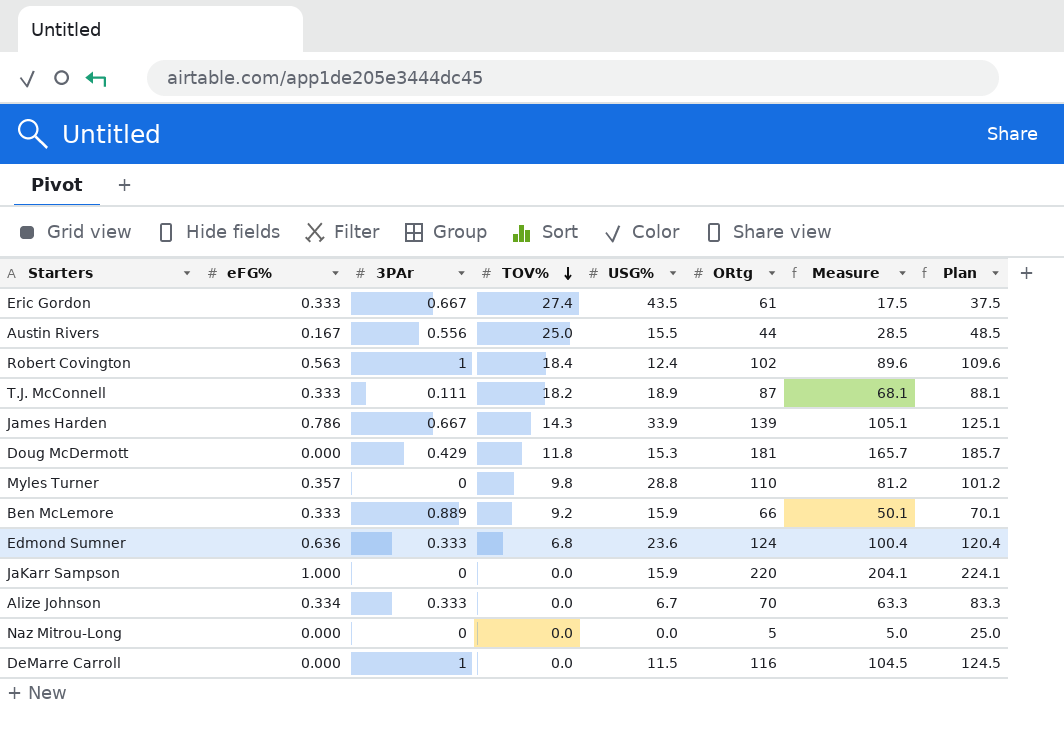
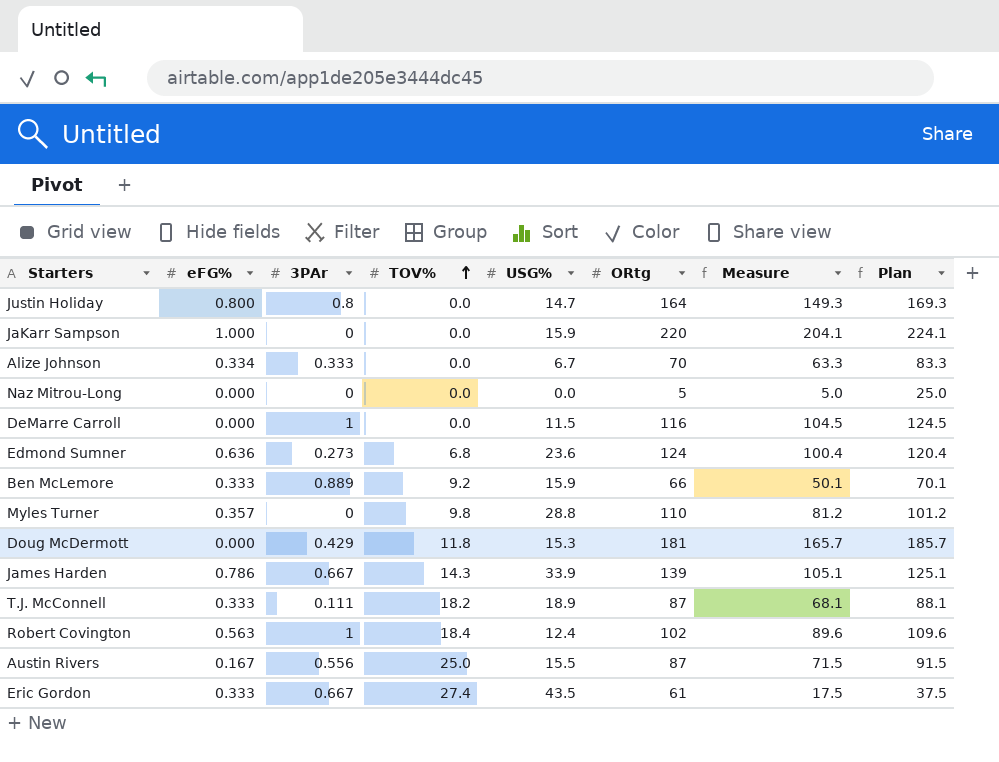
row order: TOV% descending -> TOV% ascending
row Justin Holiday: none -> 0.800 | 0.8 | 0.0 | 14.7 | 164 | 149.3 | 169.3
Edmond Sumner | 3PAr: 0.333 -> 0.273
Austin Rivers | ORtg: 44 -> 87
Austin Rivers | Measure: 28.5 -> 71.5
Austin Rivers | Plan: 48.5 -> 91.5

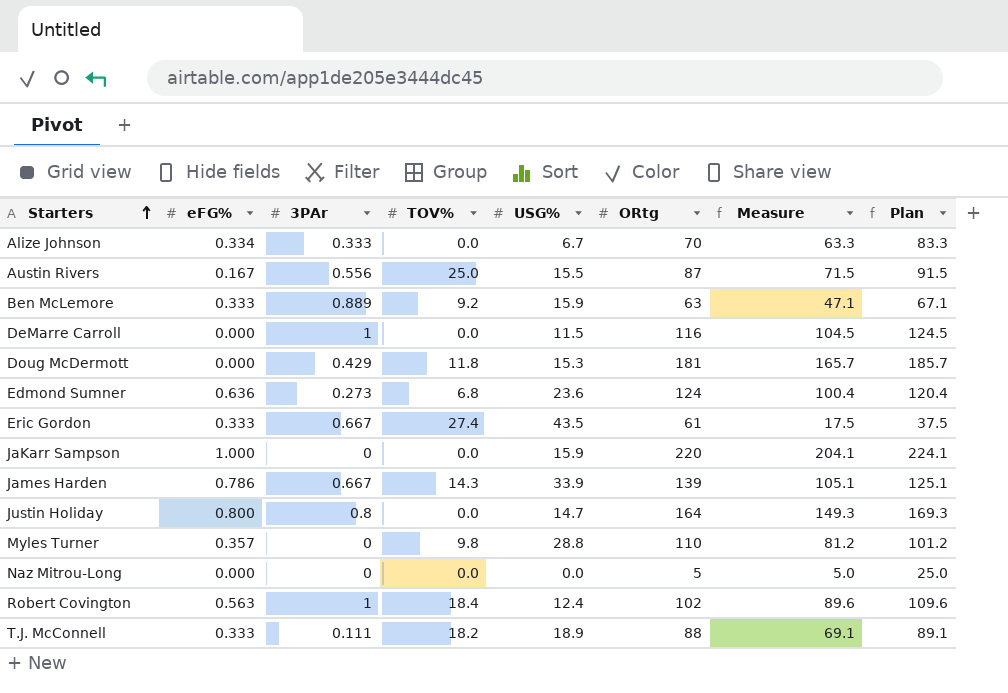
row order: TOV% ascending -> Starters ascending
Ben McLemore | ORtg: 66 -> 63
Ben McLemore | Measure: 50.1 -> 47.1
Ben McLemore | Plan: 70.1 -> 67.1
T.J. McConnell | ORtg: 87 -> 88
T.J. McConnell | Measure: 68.1 -> 69.1
T.J. McConnell | Plan: 88.1 -> 89.1

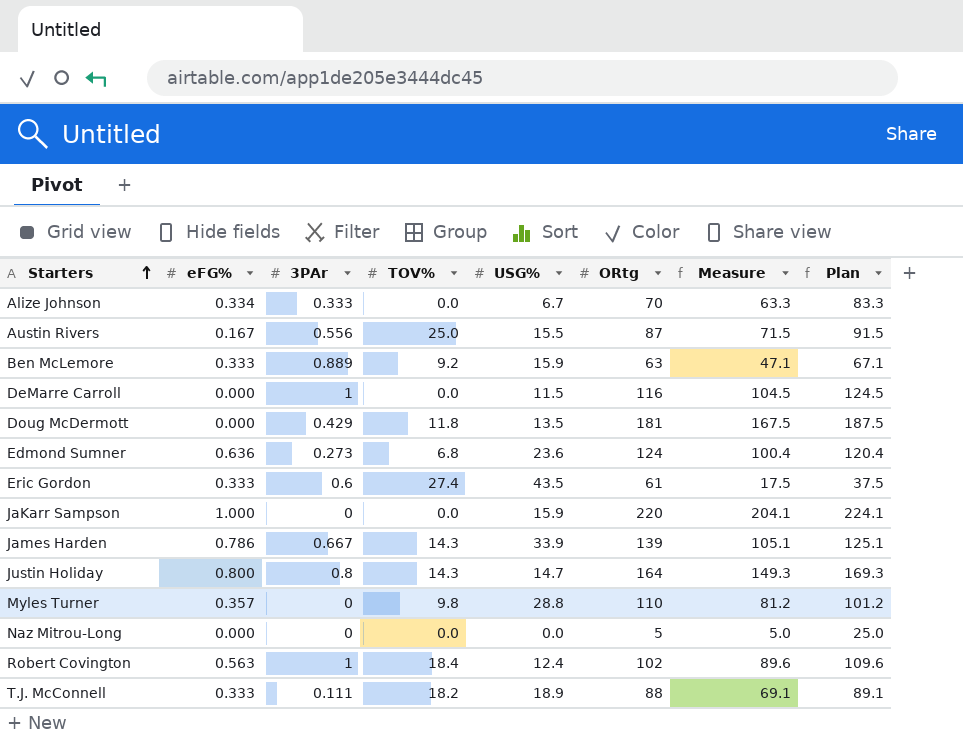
Doug McDermott | USG%: 15.3 -> 13.5
Doug McDermott | Measure: 165.7 -> 167.5
Doug McDermott | Plan: 185.7 -> 187.5
Eric Gordon | 3PAr: 0.667 -> 0.6
Justin Holiday | TOV%: 0.0 -> 14.3

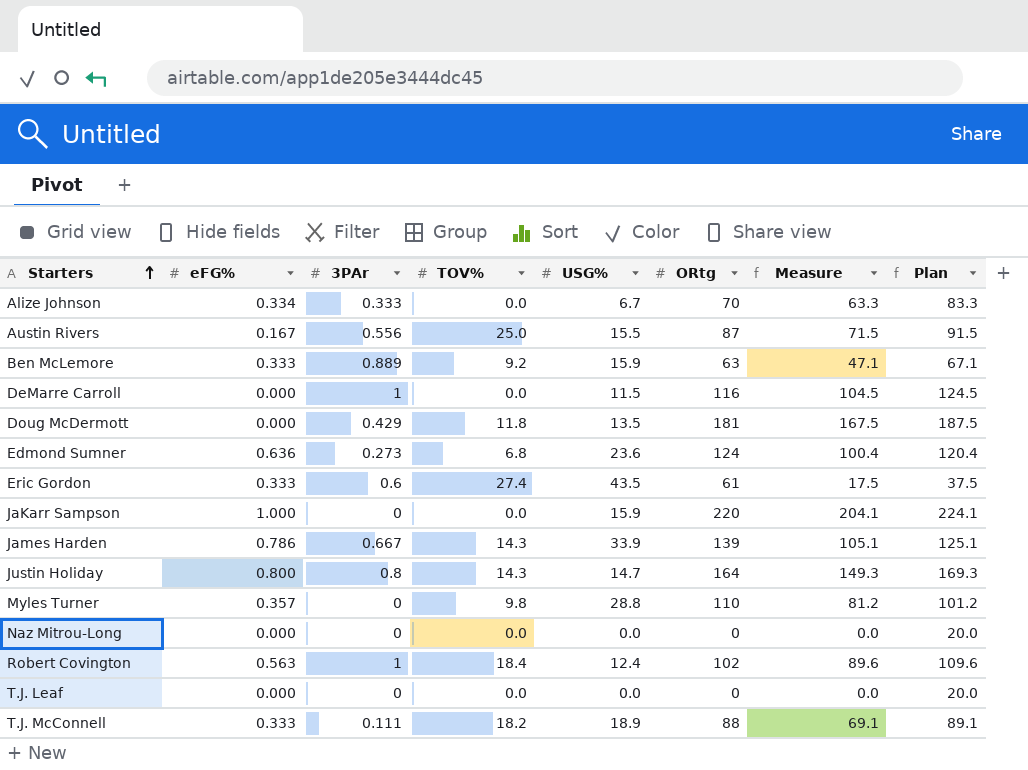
Naz Mitrou-Long | ORtg: 5 -> 0
Naz Mitrou-Long | Measure: 5.0 -> 0.0
Naz Mitrou-Long | Plan: 25.0 -> 20.0
row T.J. Leaf: none -> 0.000 | 0 | 0.0 | 0.0 | 0 | 0.0 | 20.0

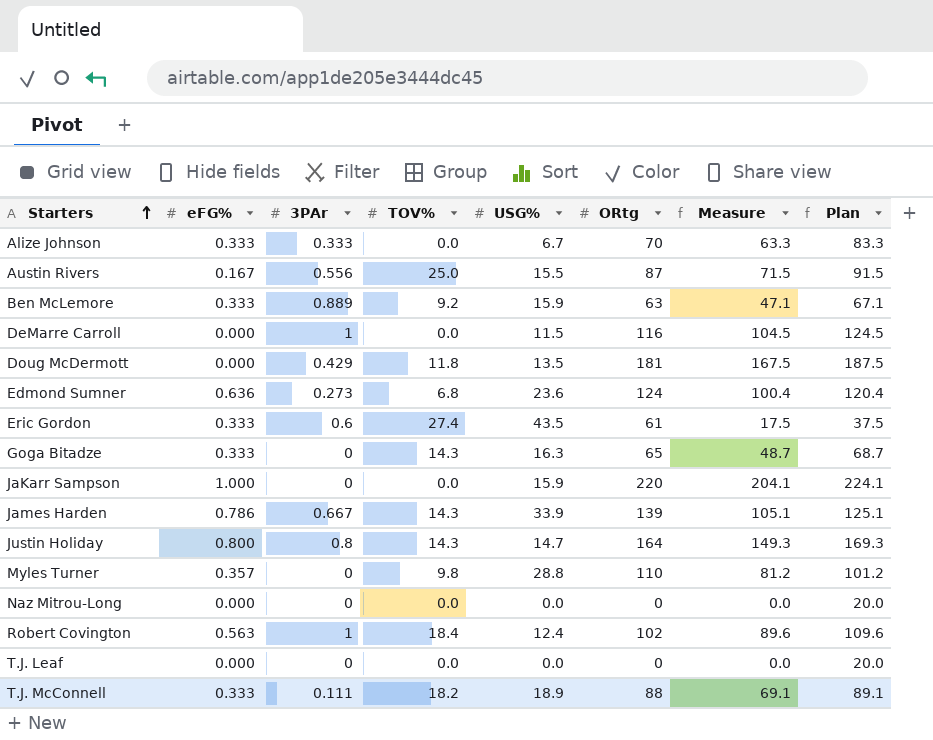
Alize Johnson | eFG%: 0.334 -> 0.333
row Goga Bitadze: none -> 0.333 | 0 | 14.3 | 16.3 | 65 | 48.7 | 68.7

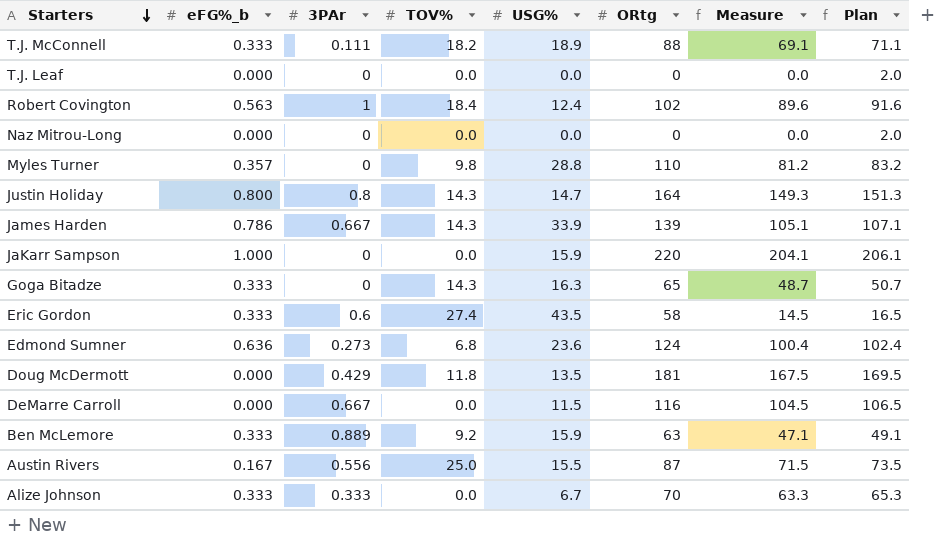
row order: Starters ascending -> Starters descending
column name: eFG% -> eFG%_b
column Plan | formula: [Measure] + 20 -> [Measure] + 2
Eric Gordon | ORtg: 61 -> 58
Eric Gordon | Measure: 17.5 -> 14.5
DeMarre Carroll | 3PAr: 1 -> 0.667

